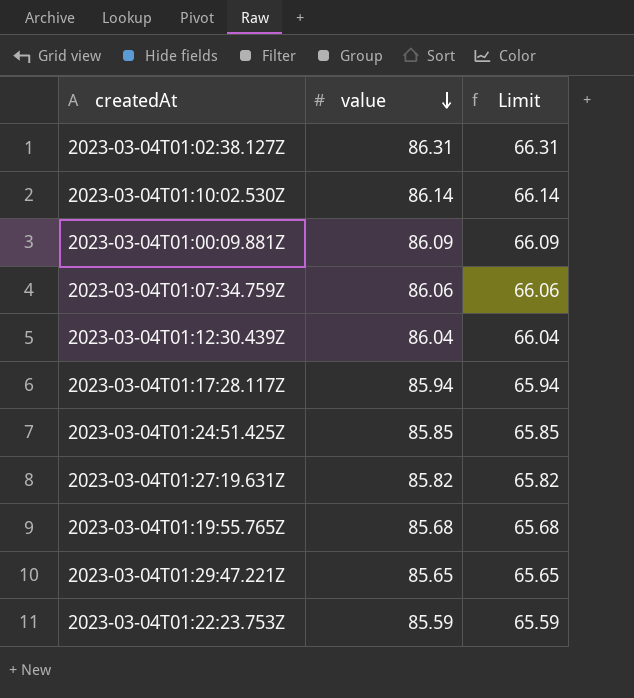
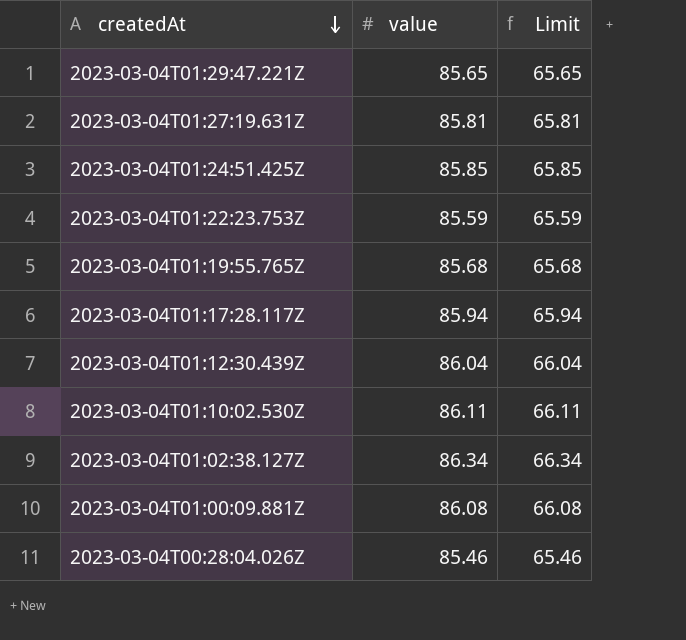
row order: value descending -> createdAt descending
row 2023-03-04T01:07:34.759Z: 86.06 | 66.06 -> none
2023-03-04T01:27:19.631Z | value: 85.82 -> 85.81
2023-03-04T01:27:19.631Z | Limit: 65.82 -> 65.81
2023-03-04T01:10:02.530Z | value: 86.14 -> 86.11
2023-03-04T01:10:02.530Z | Limit: 66.14 -> 66.11
2023-03-04T01:02:38.127Z | value: 86.31 -> 86.34
2023-03-04T01:02:38.127Z | Limit: 66.31 -> 66.34
2023-03-04T01:00:09.881Z | value: 86.09 -> 86.08
2023-03-04T01:00:09.881Z | Limit: 66.09 -> 66.08
row 2023-03-04T00:28:04.026Z: none -> 85.46 | 65.46

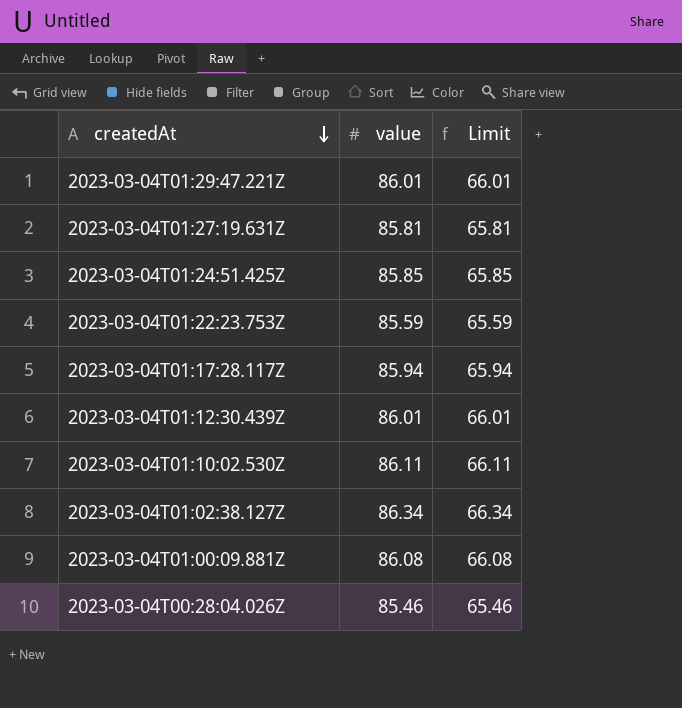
row 2023-03-04T01:19:55.765Z: 85.68 | 65.68 -> none
2023-03-04T01:29:47.221Z | value: 85.65 -> 86.01
2023-03-04T01:29:47.221Z | Limit: 65.65 -> 66.01
2023-03-04T01:12:30.439Z | value: 86.04 -> 86.01
2023-03-04T01:12:30.439Z | Limit: 66.04 -> 66.01

